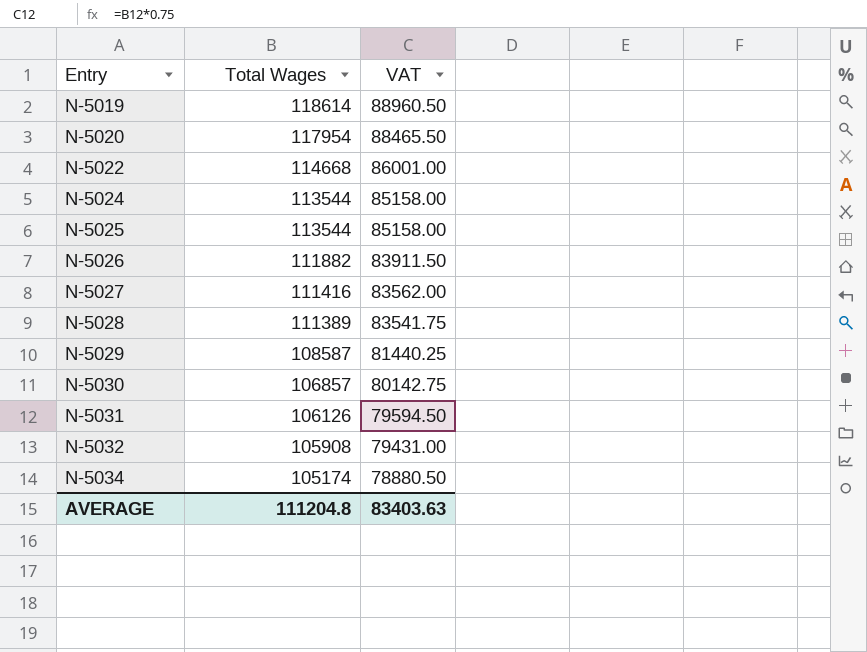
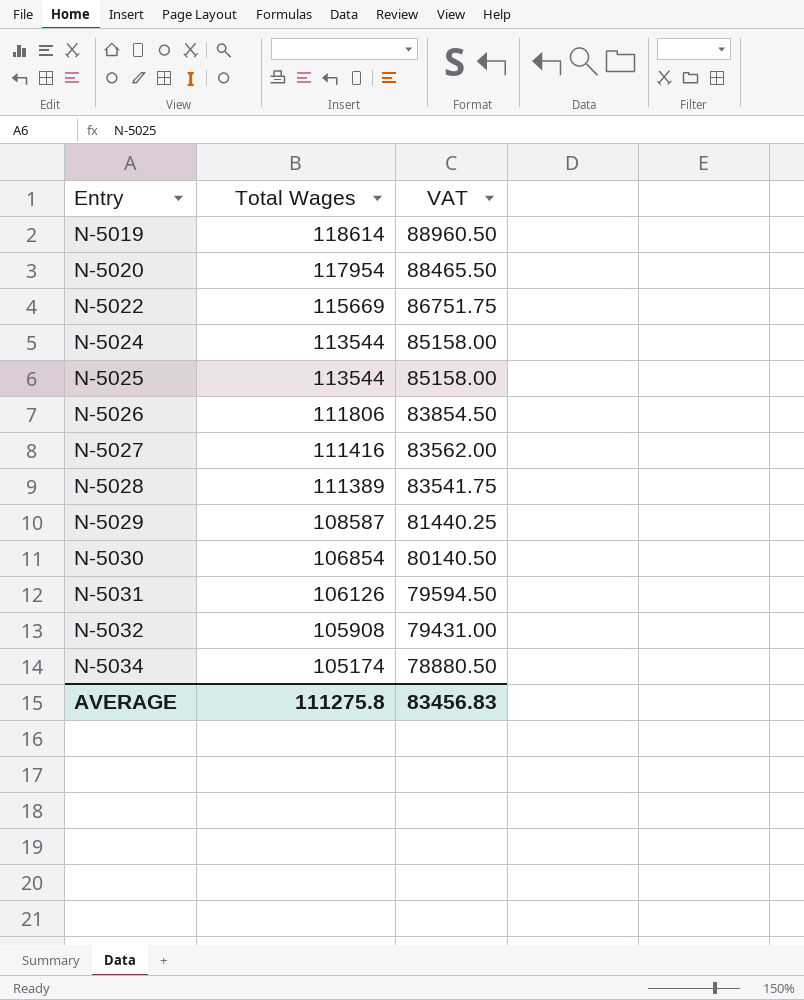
N-5022 | Total Wages: 114668 -> 115669
N-5022 | VAT: 86001.00 -> 86751.75
N-5026 | Total Wages: 111882 -> 111806
N-5026 | VAT: 83911.50 -> 83854.50
N-5030 | Total Wages: 106857 -> 106854
N-5030 | VAT: 80142.75 -> 80140.50
AVERAGE | Total Wages: 111204.8 -> 111275.8
AVERAGE | VAT: 83403.63 -> 83456.83

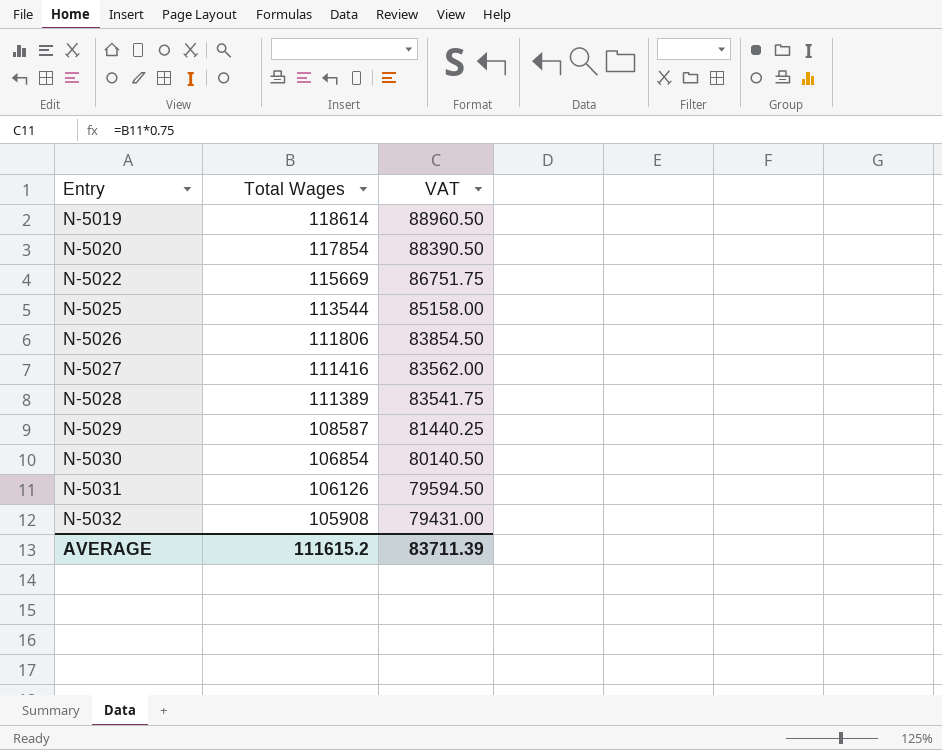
row N-5024: 113544 | 85158.00 -> none
row N-5034: 105174 | 78880.50 -> none
N-5020 | Total Wages: 117954 -> 117854
N-5020 | VAT: 88465.50 -> 88390.50
AVERAGE | Total Wages: 111275.8 -> 111615.2
AVERAGE | VAT: 83456.83 -> 83711.39

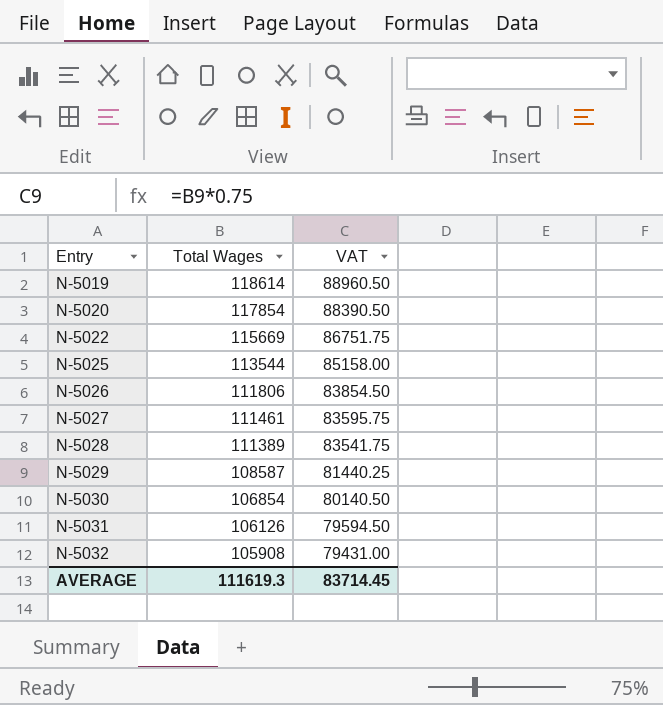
N-5027 | Total Wages: 111416 -> 111461
N-5027 | VAT: 83562.00 -> 83595.75
AVERAGE | Total Wages: 111615.2 -> 111619.3
AVERAGE | VAT: 83711.39 -> 83714.45

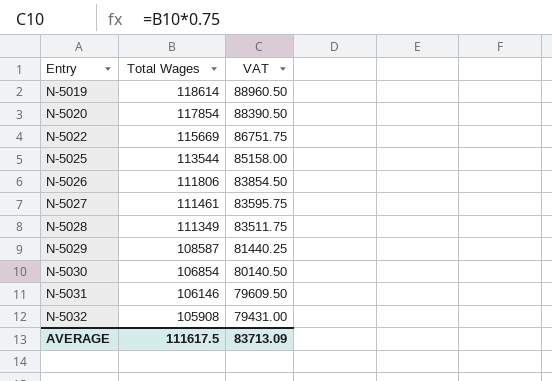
N-5028 | Total Wages: 111389 -> 111349
N-5028 | VAT: 83541.75 -> 83511.75
N-5031 | Total Wages: 106126 -> 106146
N-5031 | VAT: 79594.50 -> 79609.50
AVERAGE | Total Wages: 111619.3 -> 111617.5
AVERAGE | VAT: 83714.45 -> 83713.09

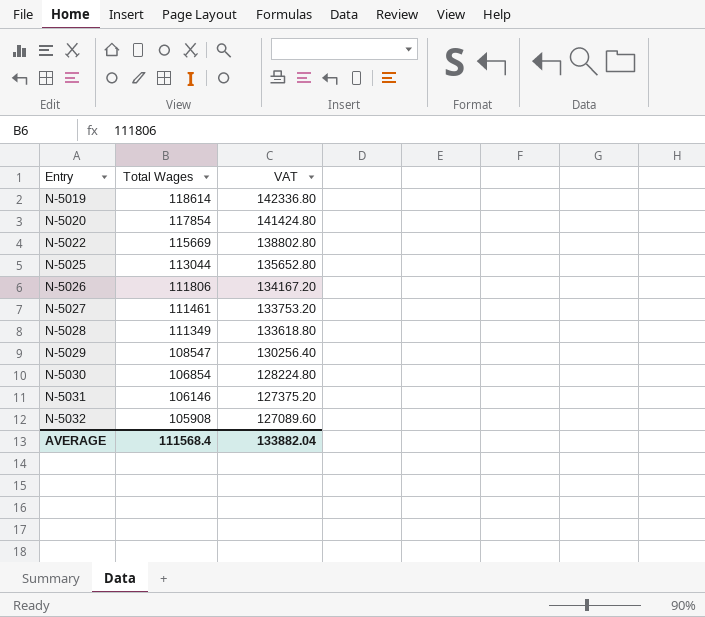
column VAT | formula: [Total Wages] * 0.75 -> [Total Wages] * 1.2
N-5025 | Total Wages: 113544 -> 113044
N-5029 | Total Wages: 108587 -> 108547
AVERAGE | Total Wages: 111617.5 -> 111568.4
AVERAGE | VAT: 83713.09 -> 133882.04

